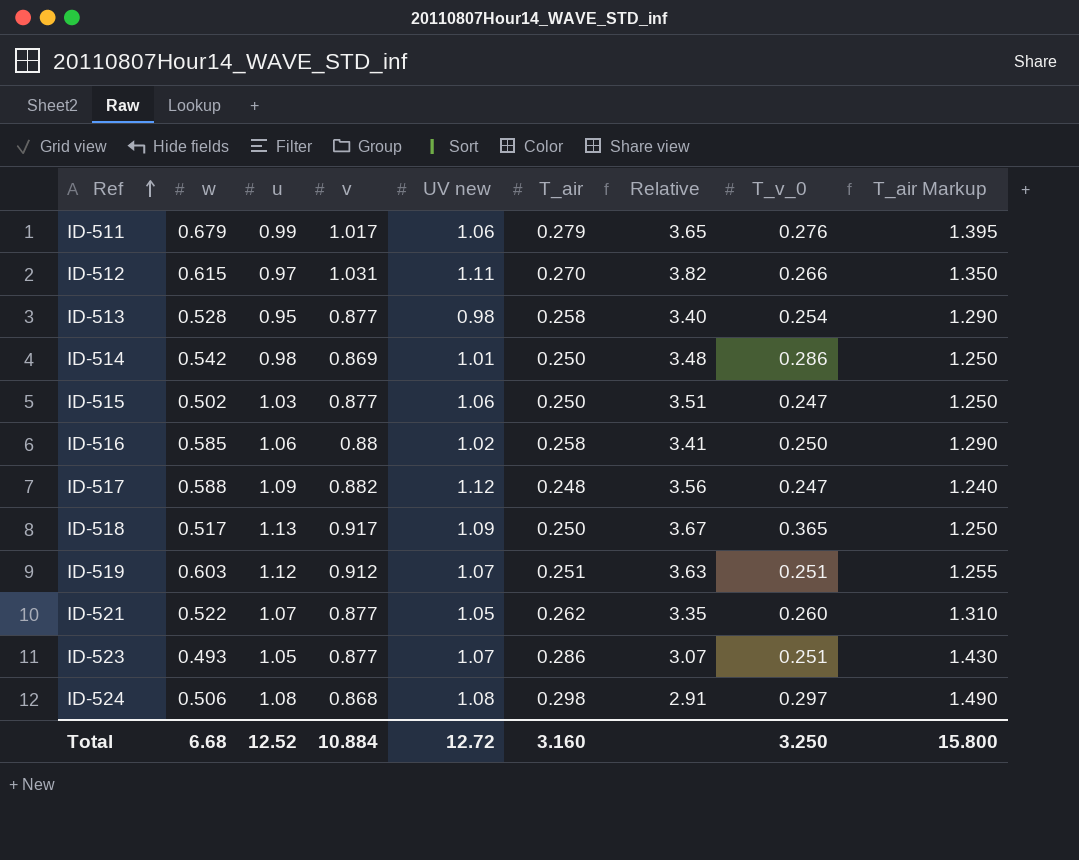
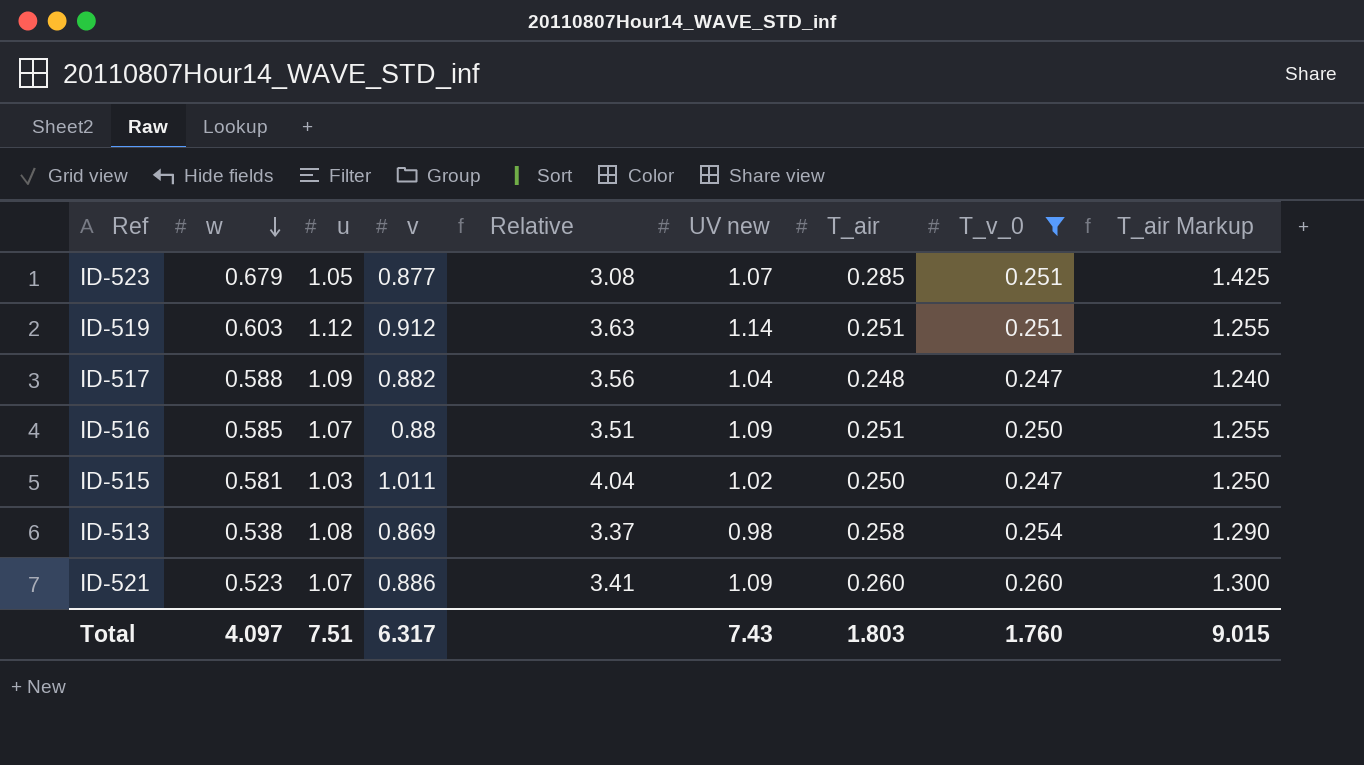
filter: none -> T_v_0 <= 0.260
row order: Ref ascending -> w descending
column Relative | position: 7 -> 5
ID-523 | w: 0.493 -> 0.679
ID-523 | Relative: 3.07 -> 3.08
ID-523 | T_air: 0.286 -> 0.285
ID-523 | T_air Markup: 1.430 -> 1.425
ID-519 | UV new: 1.07 -> 1.14
ID-517 | UV new: 1.12 -> 1.04
ID-516 | u: 1.06 -> 1.07
ID-516 | Relative: 3.41 -> 3.51
ID-516 | UV new: 1.02 -> 1.09
ID-516 | T_air: 0.258 -> 0.251
ID-516 | T_air Markup: 1.290 -> 1.255
ID-515 | w: 0.502 -> 0.581
ID-515 | v: 0.877 -> 1.011
ID-515 | Relative: 3.51 -> 4.04
ID-515 | UV new: 1.06 -> 1.02
ID-513 | w: 0.528 -> 0.538
ID-513 | u: 0.95 -> 1.08
ID-513 | v: 0.877 -> 0.869
ID-513 | Relative: 3.40 -> 3.37
ID-521 | w: 0.522 -> 0.523
ID-521 | v: 0.877 -> 0.886
ID-521 | Relative: 3.35 -> 3.41
ID-521 | UV new: 1.05 -> 1.09
ID-521 | T_air: 0.262 -> 0.260
ID-521 | T_air Markup: 1.310 -> 1.300
Total | w: 6.68 -> 4.097
Total | u: 12.52 -> 7.51
Total | v: 10.884 -> 6.317
Total | UV new: 12.72 -> 7.43
Total | T_air: 3.160 -> 1.803
Total | T_v_0: 3.250 -> 1.760
Total | T_air Markup: 15.800 -> 9.015

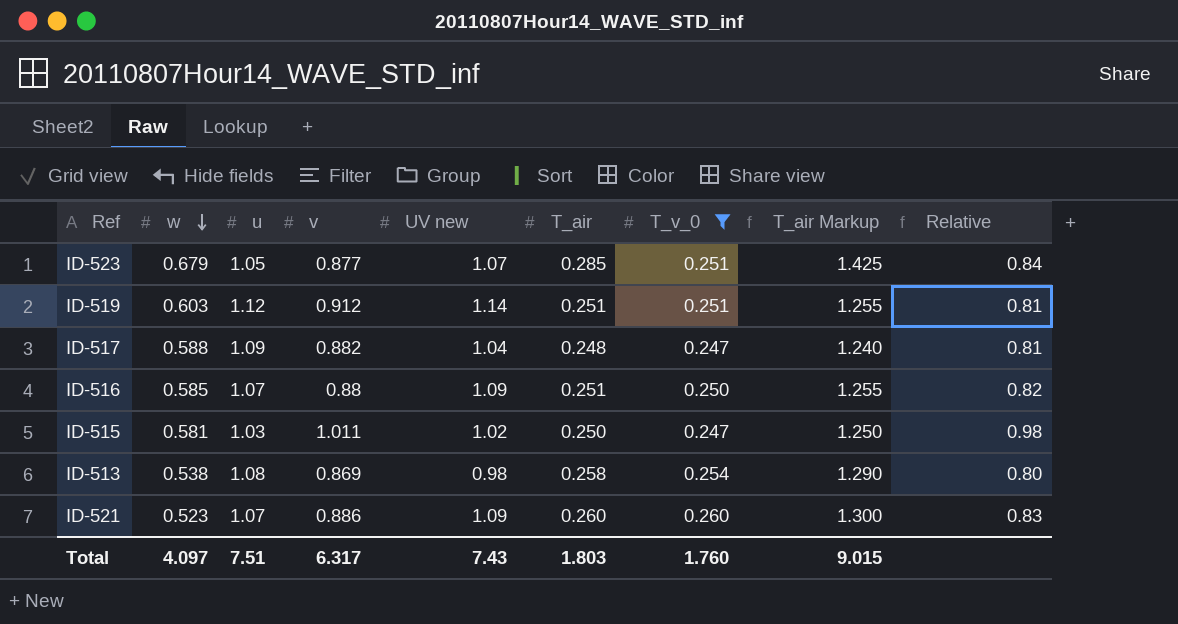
column Relative | formula: [v] / [T_air] -> [v] / [u]
column Relative | position: 5 -> 9

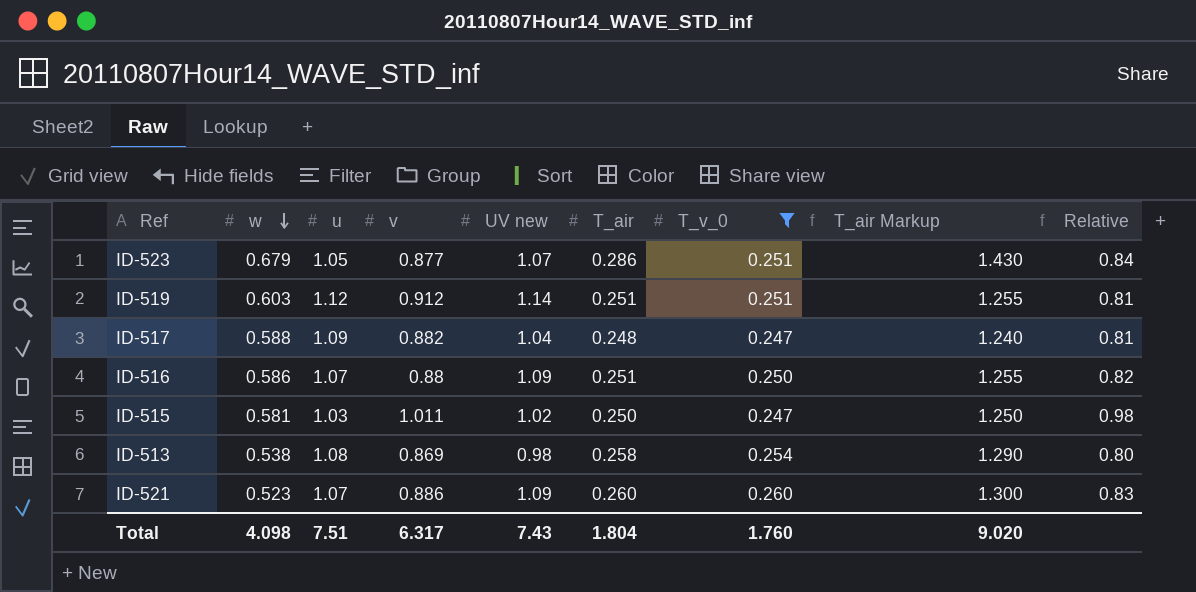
ID-523 | T_air: 0.285 -> 0.286
ID-523 | T_air Markup: 1.425 -> 1.430
ID-516 | w: 0.585 -> 0.586
Total | w: 4.097 -> 4.098
Total | T_air: 1.803 -> 1.804
Total | T_air Markup: 9.015 -> 9.020

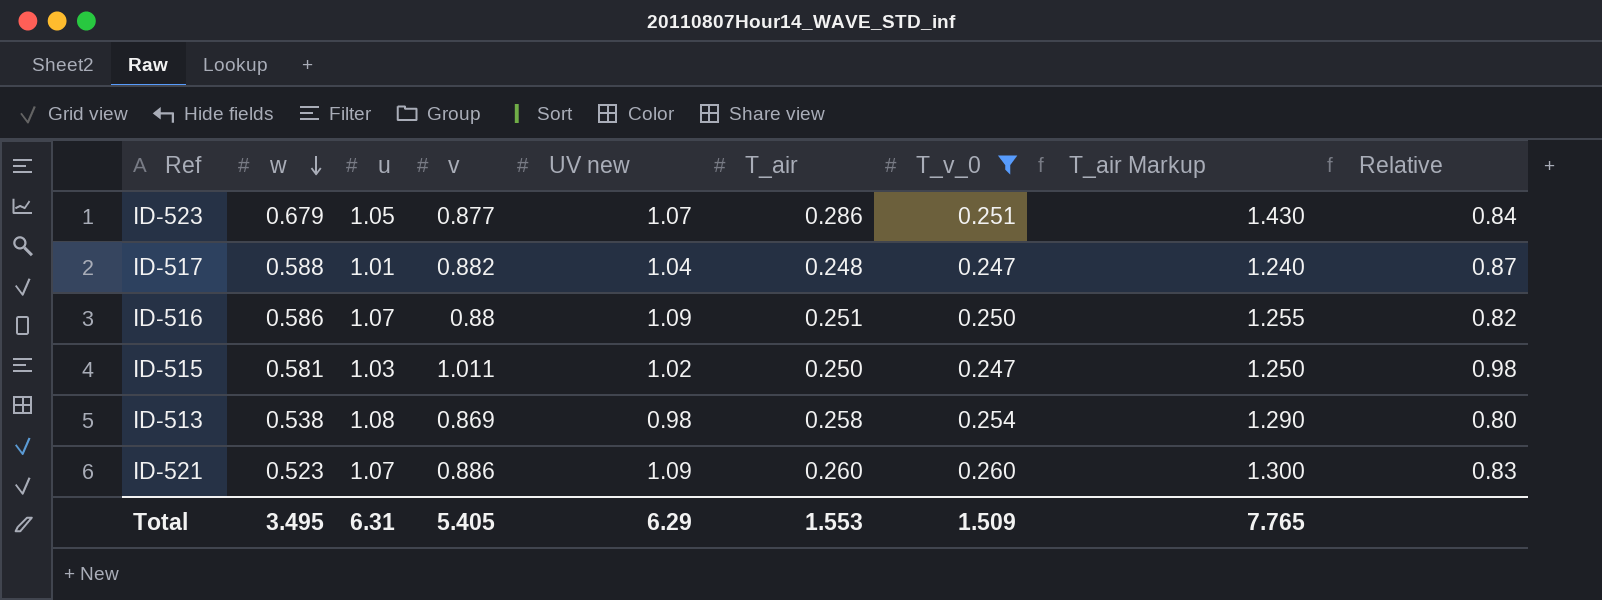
row ID-519: 0.603 | 1.12 | 0.912 | 1.14 | 0.251 | 0.251 | 1.255 | 0.81 -> none
ID-517 | u: 1.09 -> 1.01
ID-517 | Relative: 0.81 -> 0.87
Total | w: 4.098 -> 3.495
Total | u: 7.51 -> 6.31
Total | v: 6.317 -> 5.405
Total | UV new: 7.43 -> 6.29
Total | T_air: 1.804 -> 1.553
Total | T_v_0: 1.760 -> 1.509
Total | T_air Markup: 9.020 -> 7.765

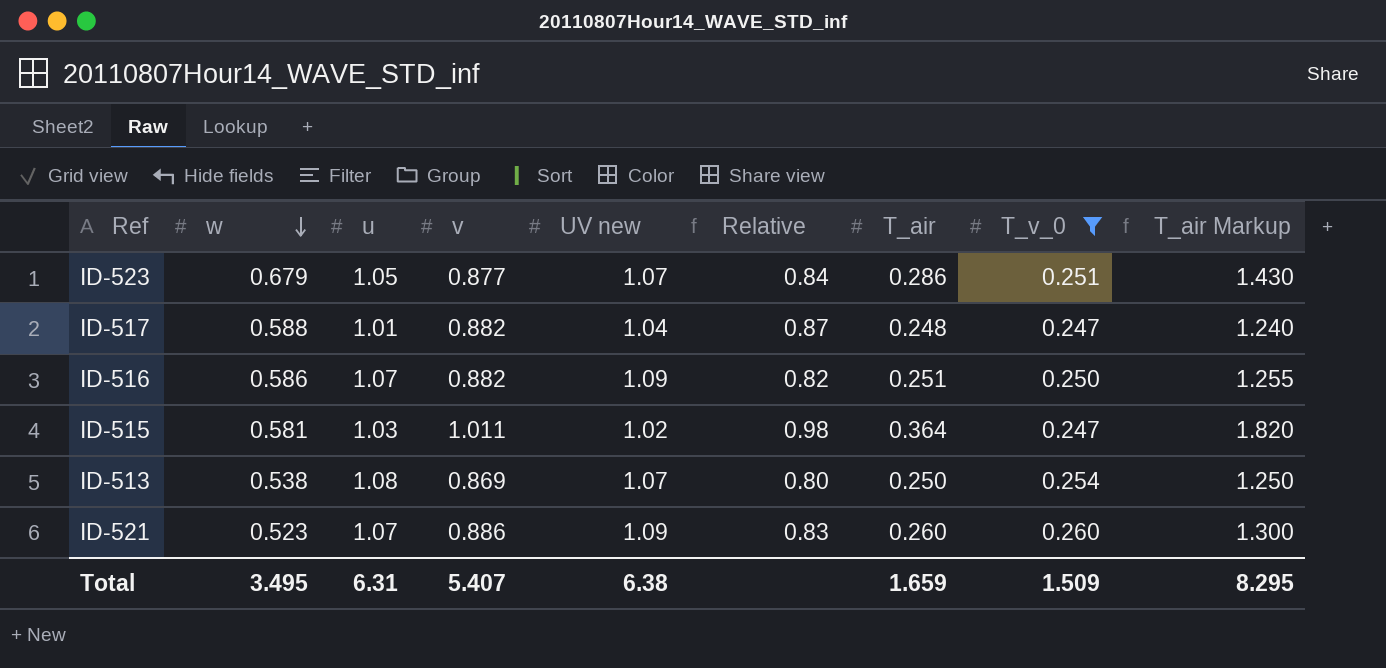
column Relative | position: 9 -> 6
ID-516 | v: 0.88 -> 0.882
ID-515 | T_air: 0.250 -> 0.364
ID-515 | T_air Markup: 1.250 -> 1.820
ID-513 | UV new: 0.98 -> 1.07
ID-513 | T_air: 0.258 -> 0.250
ID-513 | T_air Markup: 1.290 -> 1.250
Total | v: 5.405 -> 5.407
Total | UV new: 6.29 -> 6.38
Total | T_air: 1.553 -> 1.659
Total | T_air Markup: 7.765 -> 8.295

